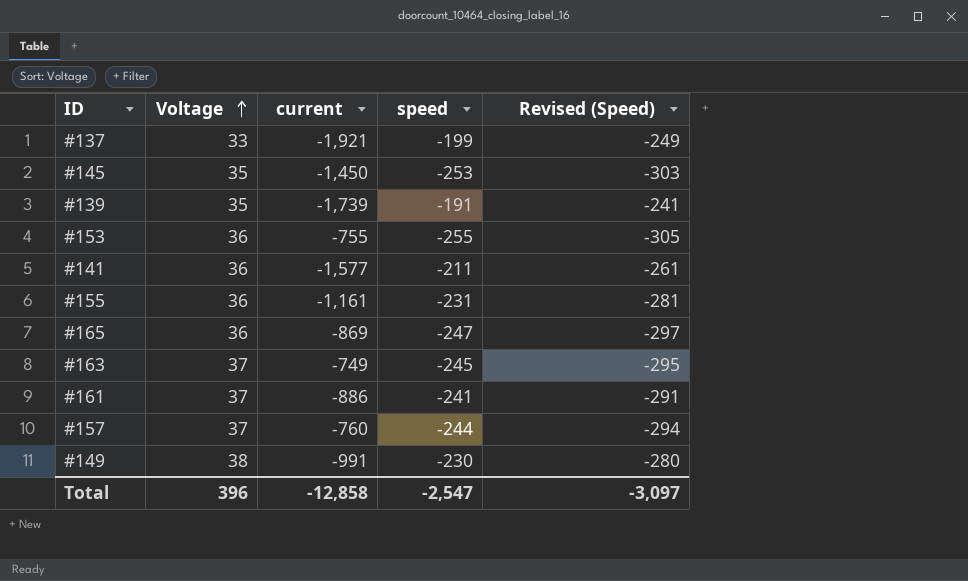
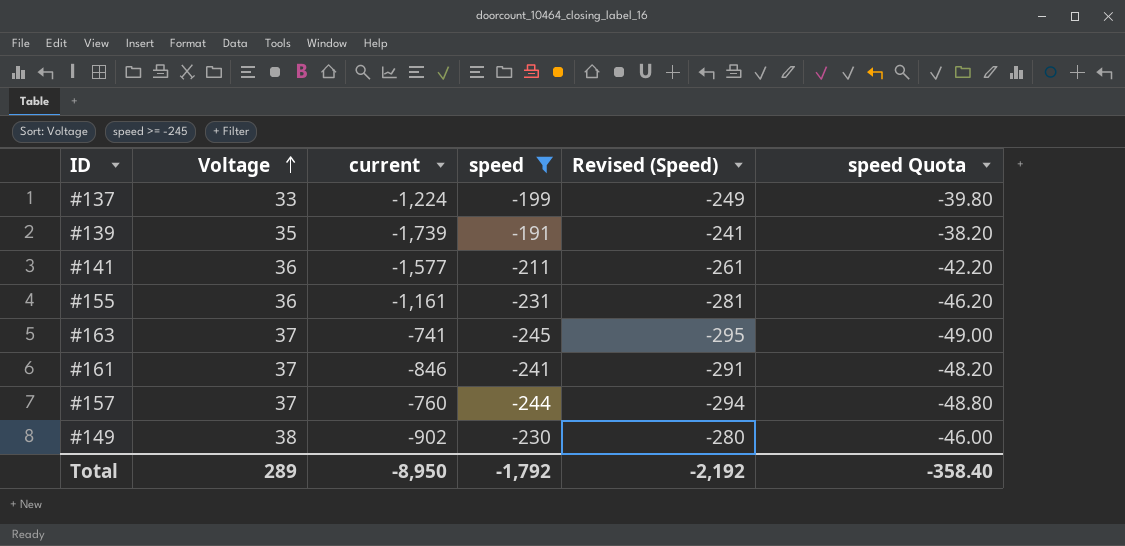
filter: none -> speed >= -245
column speed Quota | formula: none -> [speed] * 0.2
#137 | current: -1,921 -> -1,224
#163 | current: -749 -> -741
#161 | current: -886 -> -846
#149 | current: -991 -> -902
Total | Voltage: 396 -> 289
Total | current: -12,858 -> -8,950
Total | speed: -2,547 -> -1,792
Total | Revised (Speed): -3,097 -> -2,192

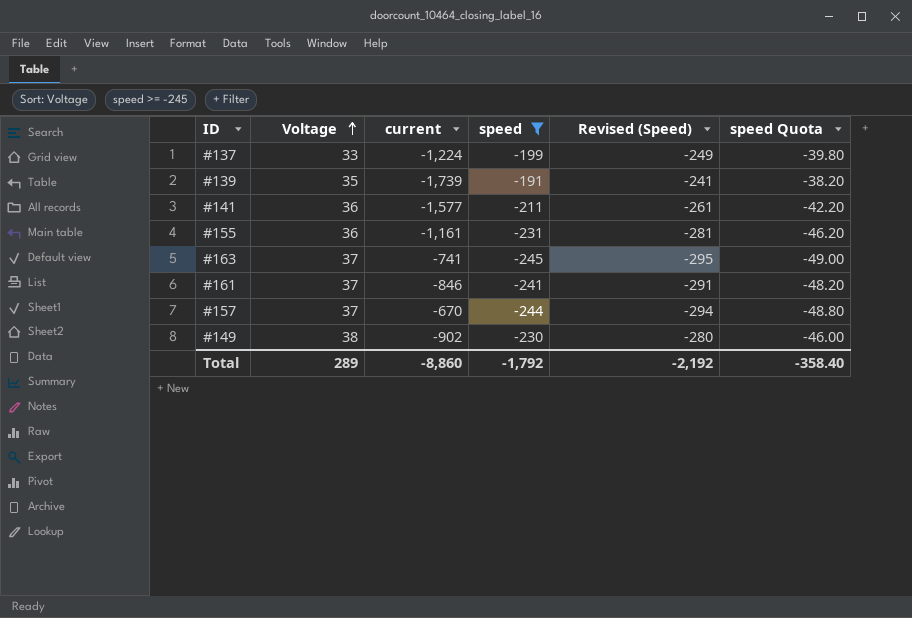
#157 | current: -760 -> -670
Total | current: -8,950 -> -8,860

